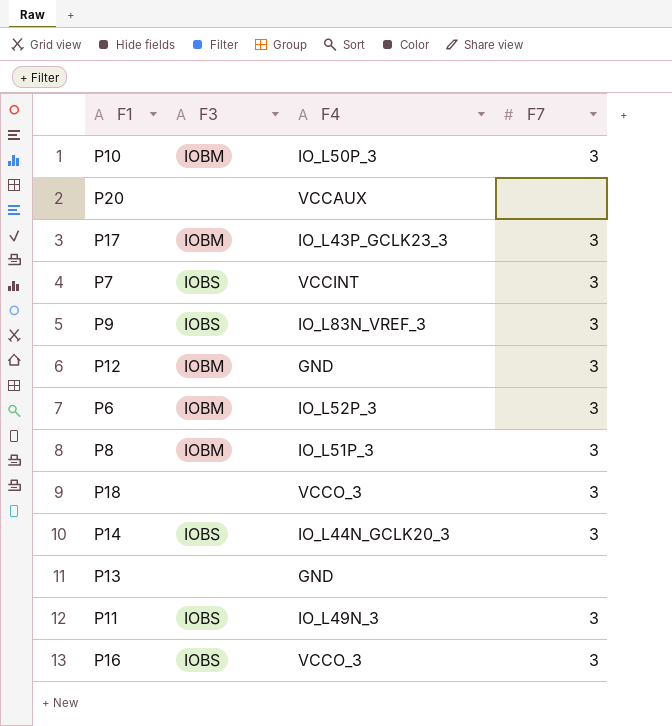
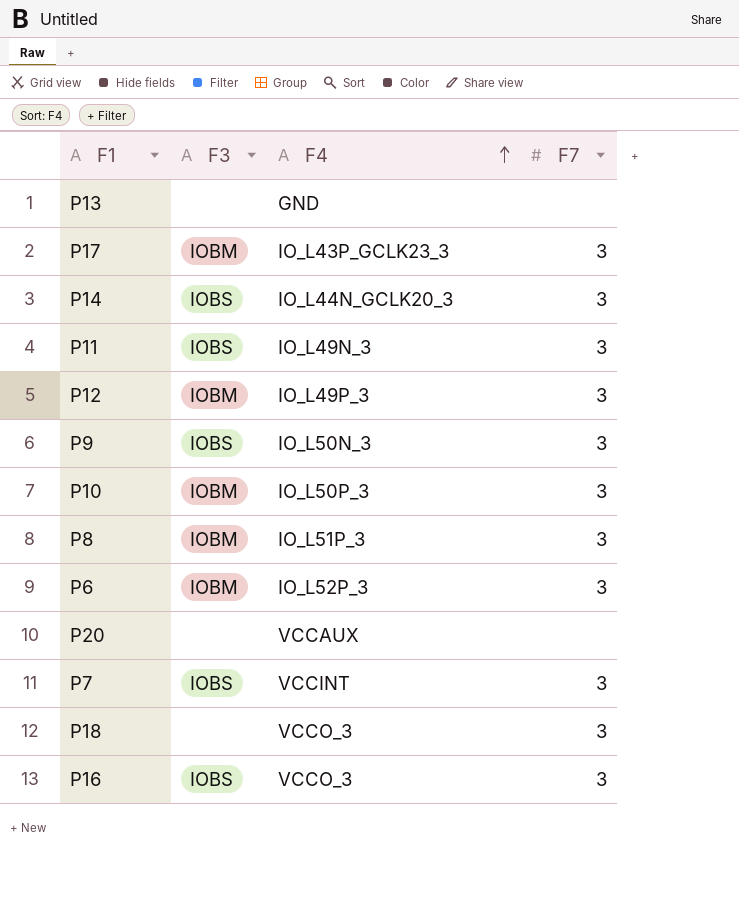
row order: none -> F4 ascending
P12 | F4: GND -> IO_L49P_3
P9 | F4: IO_L83N_VREF_3 -> IO_L50N_3

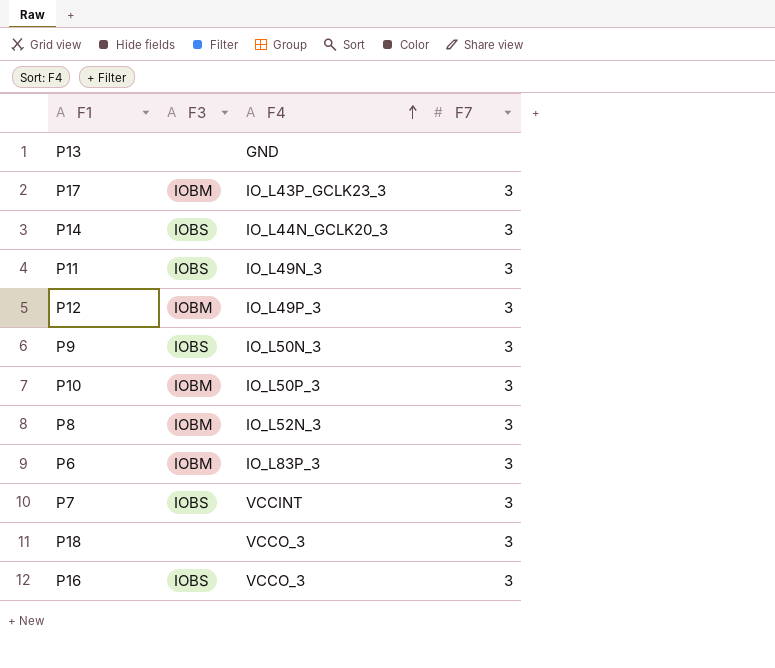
row P20: none | VCCAUX | none -> none
P8 | F4: IO_L51P_3 -> IO_L52N_3
P6 | F4: IO_L52P_3 -> IO_L83P_3

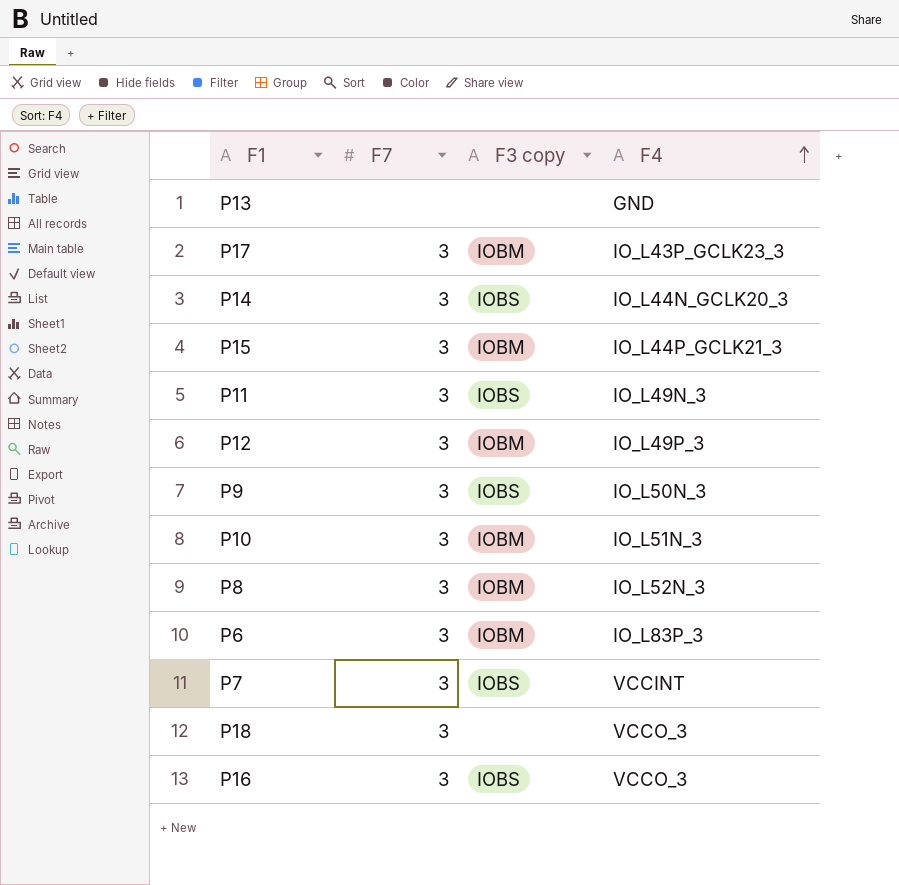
column F7 | position: 4 -> 2
column name: F3 -> F3 copy
row P15: none -> 3 | IOBM | IO_L44P_GCLK21_3
P10 | F4: IO_L50P_3 -> IO_L51N_3

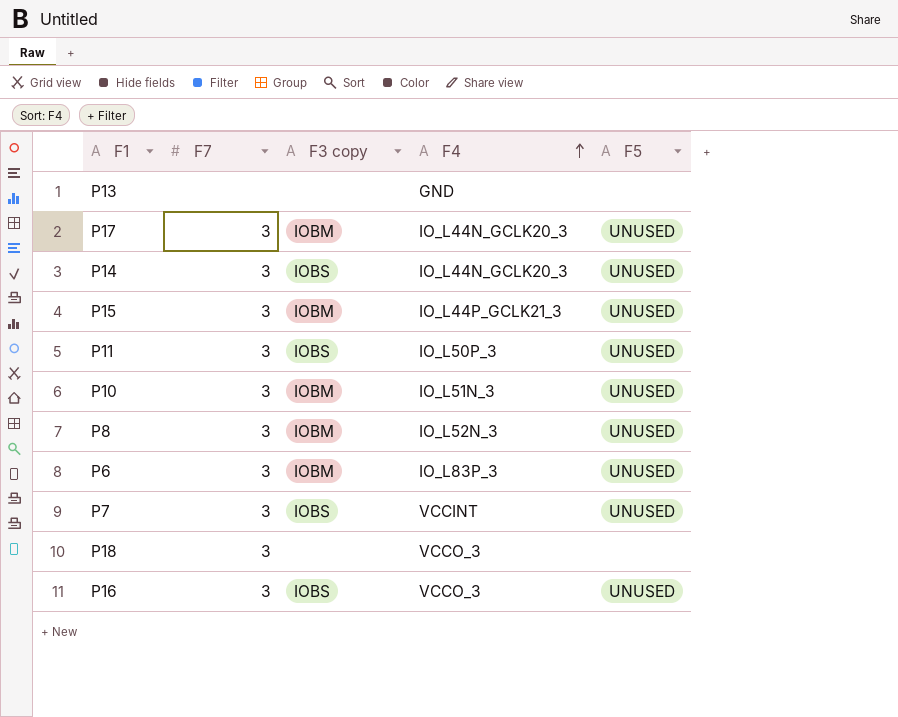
column F5 | position: none -> 5
row P12: 3 | IOBM | IO_L49P_3 -> none
row P9: 3 | IOBS | IO_L50N_3 -> none
P17 | F4: IO_L43P_GCLK23_3 -> IO_L44N_GCLK20_3
P11 | F4: IO_L49N_3 -> IO_L50P_3

